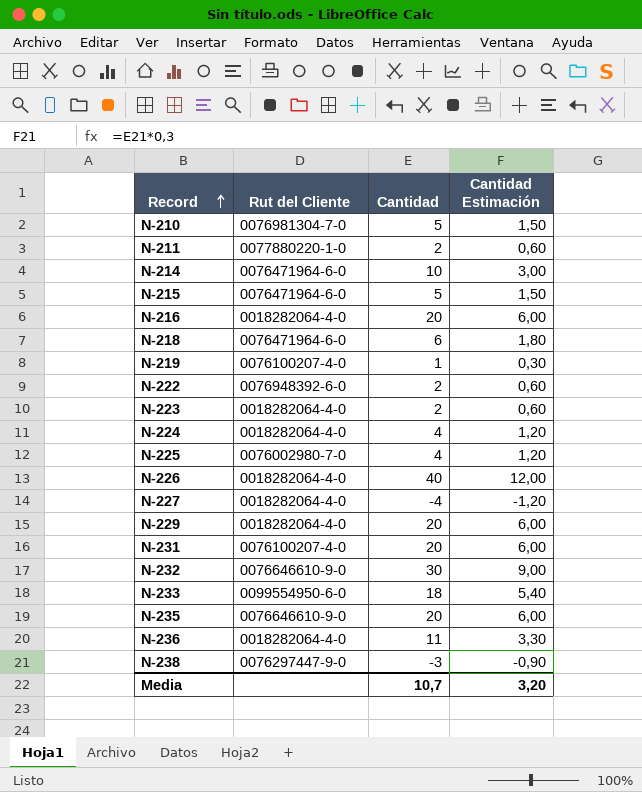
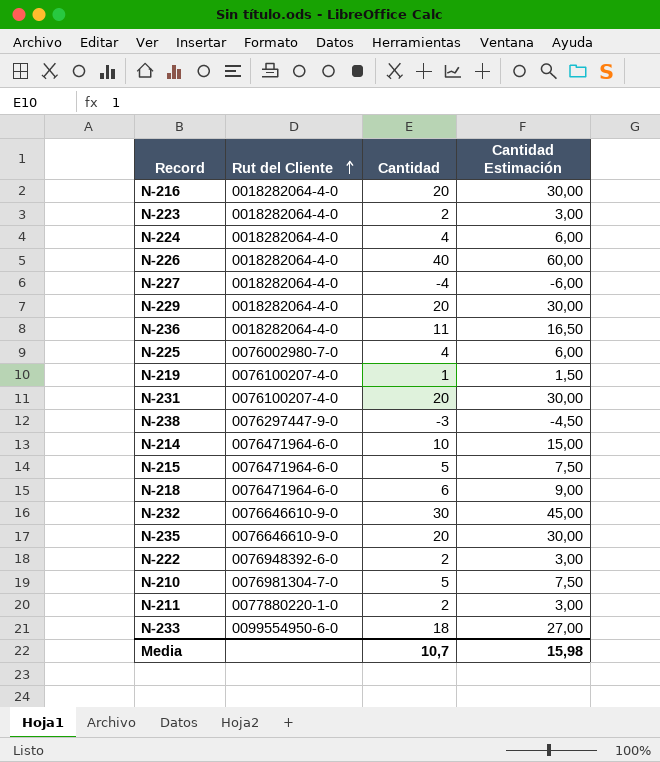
row order: Record ascending -> Rut del Cliente ascending
column Cantidad Estimación | formula: [Cantidad] * 0,3 -> [Cantidad] * 1,5
Media | Cantidad Estimación: 3,20 -> 15,98

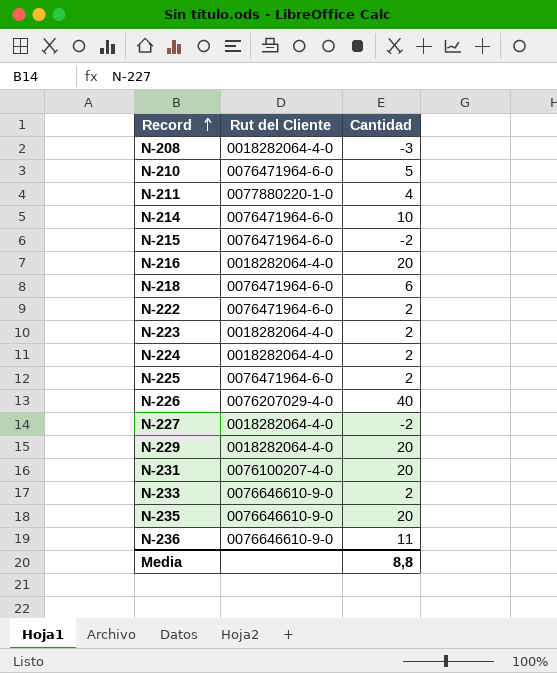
row order: Rut del Cliente ascending -> Record ascending
column Cantidad Estimación | formula: [Cantidad] * 1,5 -> none
row N-219: 0076100207-4-0 | 1 | 1,50 -> none
row N-238: 0076297447-9-0 | -3 | -4,50 -> none
row N-232: 0076646610-9-0 | 30 | 45,00 -> none
row N-208: none -> 0018282064-4-0 | -3
N-210 | Rut del Cliente: 0076981304-7-0 -> 0076471964-6-0
N-211 | Cantidad: 2 -> 4
N-215 | Cantidad: 5 -> -2
N-222 | Rut del Cliente: 0076948392-6-0 -> 0076471964-6-0
N-224 | Cantidad: 4 -> 2
N-225 | Rut del Cliente: 0076002980-7-0 -> 0076471964-6-0
N-225 | Cantidad: 4 -> 2
N-226 | Rut del Cliente: 0018282064-4-0 -> 0076207029-4-0
N-227 | Cantidad: -4 -> -2
N-233 | Rut del Cliente: 0099554950-6-0 -> 0076646610-9-0
N-233 | Cantidad: 18 -> 2
N-236 | Rut del Cliente: 0018282064-4-0 -> 0076646610-9-0
Media | Cantidad: 10,7 -> 8,8

